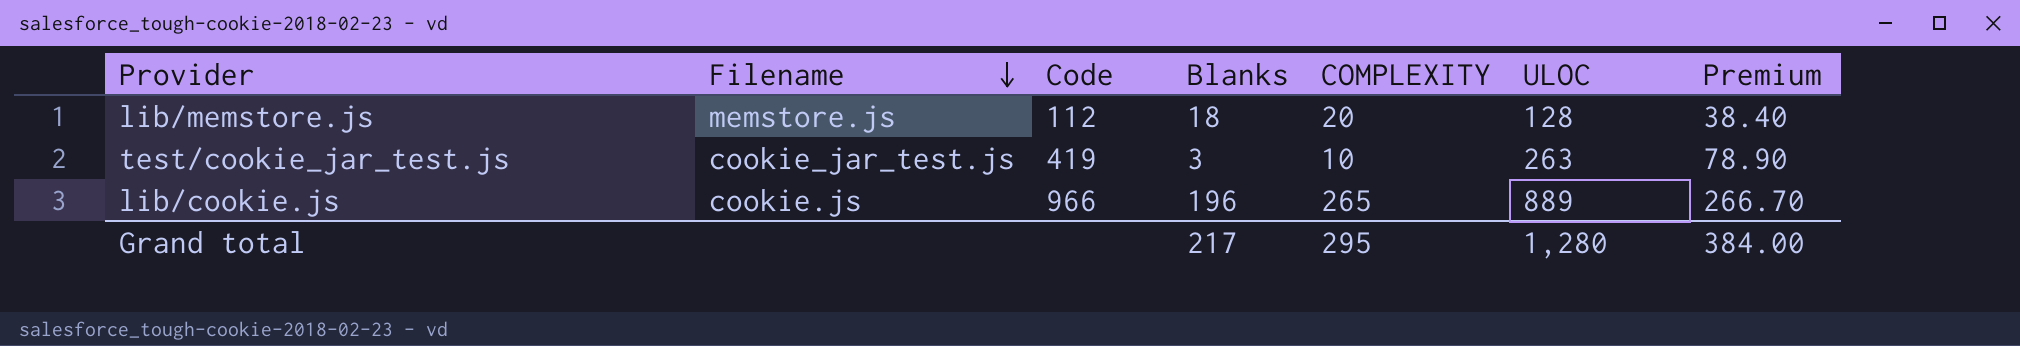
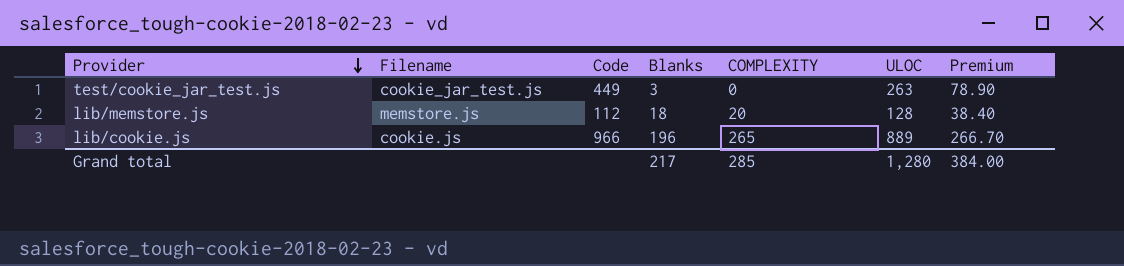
row order: Filename descending -> Provider descending
test/cookie_jar_test.js | Code: 419 -> 449
test/cookie_jar_test.js | COMPLEXITY: 10 -> 0
Grand total | COMPLEXITY: 295 -> 285

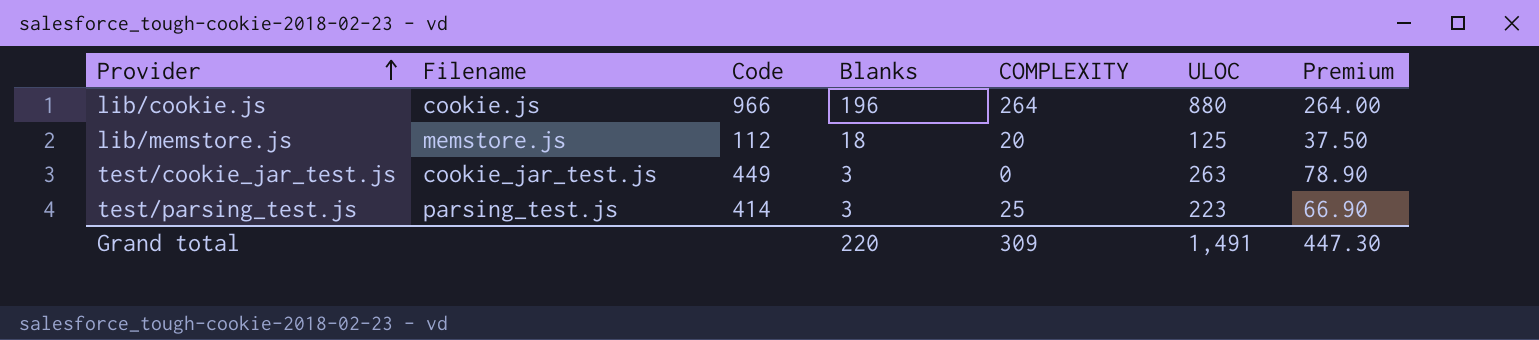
row order: Provider descending -> Provider ascending
lib/cookie.js | COMPLEXITY: 265 -> 264
lib/cookie.js | ULOC: 889 -> 880
lib/cookie.js | Premium: 266.70 -> 264.00
lib/memstore.js | ULOC: 128 -> 125
lib/memstore.js | Premium: 38.40 -> 37.50
row test/parsing_test.js: none -> parsing_test.js | 414 | 3 | 25 | 223 | 66.90
Grand total | Blanks: 217 -> 220
Grand total | COMPLEXITY: 285 -> 309
Grand total | ULOC: 1,280 -> 1,491
Grand total | Premium: 384.00 -> 447.30

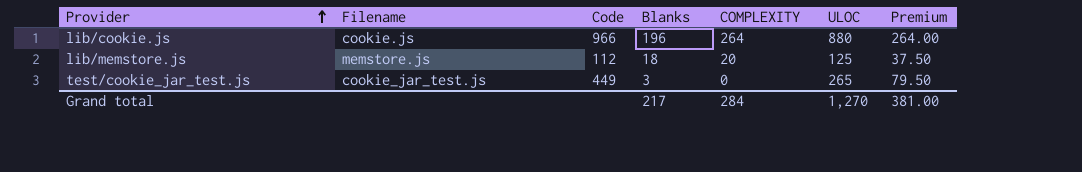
row test/parsing_test.js: parsing_test.js | 414 | 3 | 25 | 223 | 66.90 -> none
test/cookie_jar_test.js | ULOC: 263 -> 265
test/cookie_jar_test.js | Premium: 78.90 -> 79.50
Grand total | Blanks: 220 -> 217
Grand total | COMPLEXITY: 309 -> 284
Grand total | ULOC: 1,491 -> 1,270
Grand total | Premium: 447.30 -> 381.00

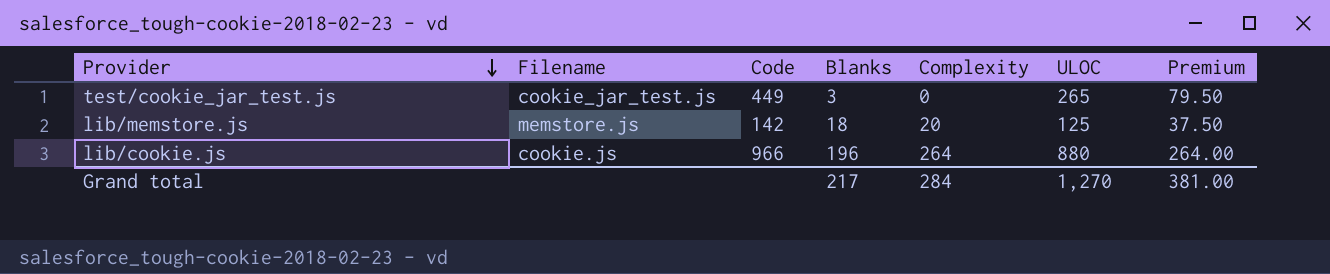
row order: Provider ascending -> Provider descending
column name: COMPLEXITY -> Complexity
lib/memstore.js | Code: 112 -> 142

